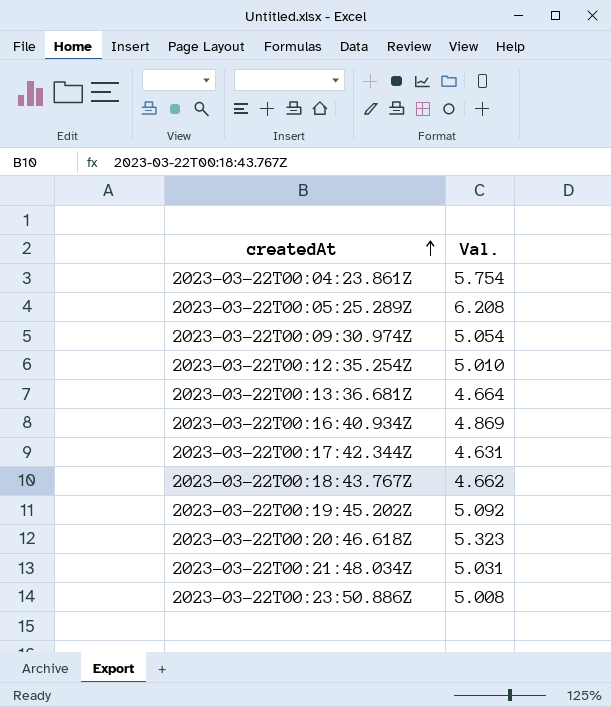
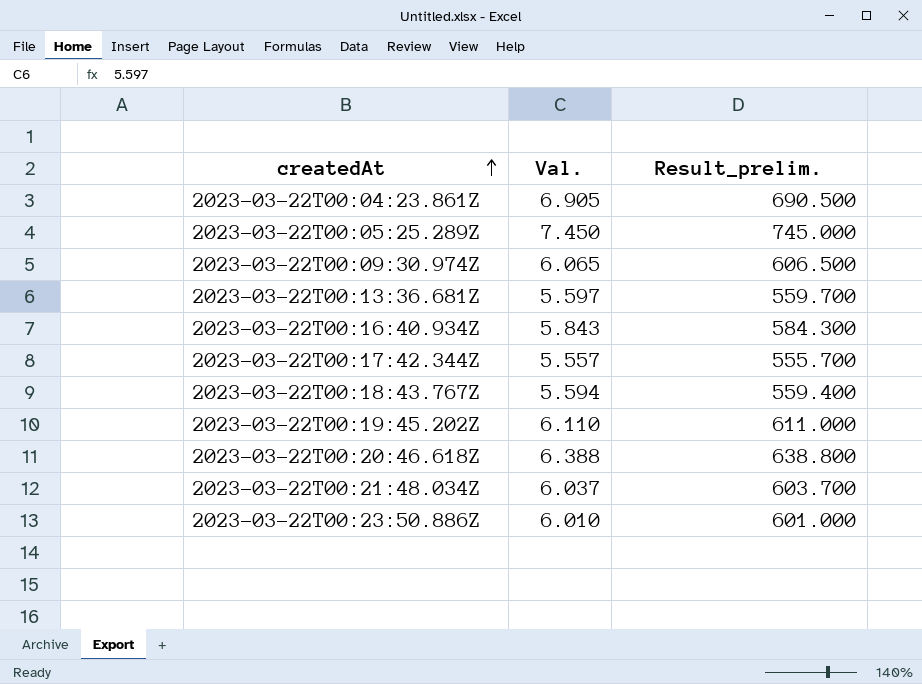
column Result_prelim. | formula: none -> [Val.] * 100
row 2023-03-22T00:12:35.254Z: 5.010 -> none
2023-03-22T00:04:23.861Z | Val.: 5.754 -> 6.905
2023-03-22T00:05:25.289Z | Val.: 6.208 -> 7.450
2023-03-22T00:09:30.974Z | Val.: 5.054 -> 6.065
2023-03-22T00:13:36.681Z | Val.: 4.664 -> 5.597
2023-03-22T00:16:40.934Z | Val.: 4.869 -> 5.843
2023-03-22T00:17:42.344Z | Val.: 4.631 -> 5.557
2023-03-22T00:18:43.767Z | Val.: 4.662 -> 5.594
2023-03-22T00:19:45.202Z | Val.: 5.092 -> 6.110
2023-03-22T00:20:46.618Z | Val.: 5.323 -> 6.388
2023-03-22T00:21:48.034Z | Val.: 5.031 -> 6.037
2023-03-22T00:23:50.886Z | Val.: 5.008 -> 6.010

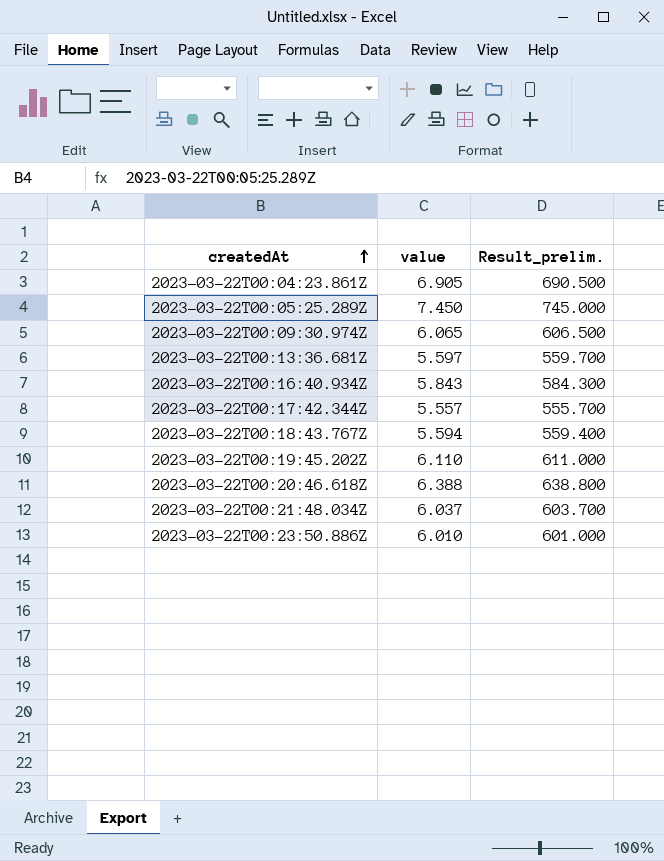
column name: Val. -> value

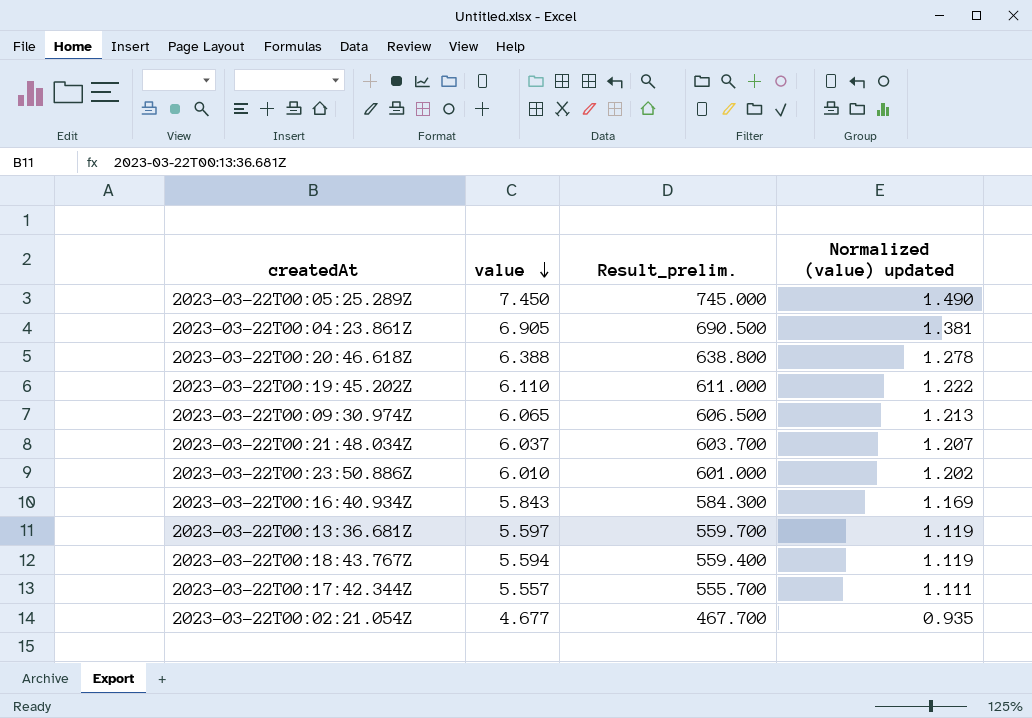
row order: createdAt ascending -> value descending
column Normalized (value) updated | formula: none -> [value] * 0.2
row 2023-03-22T00:02:21.054Z: none -> 4.677 | 467.700 | 0.935

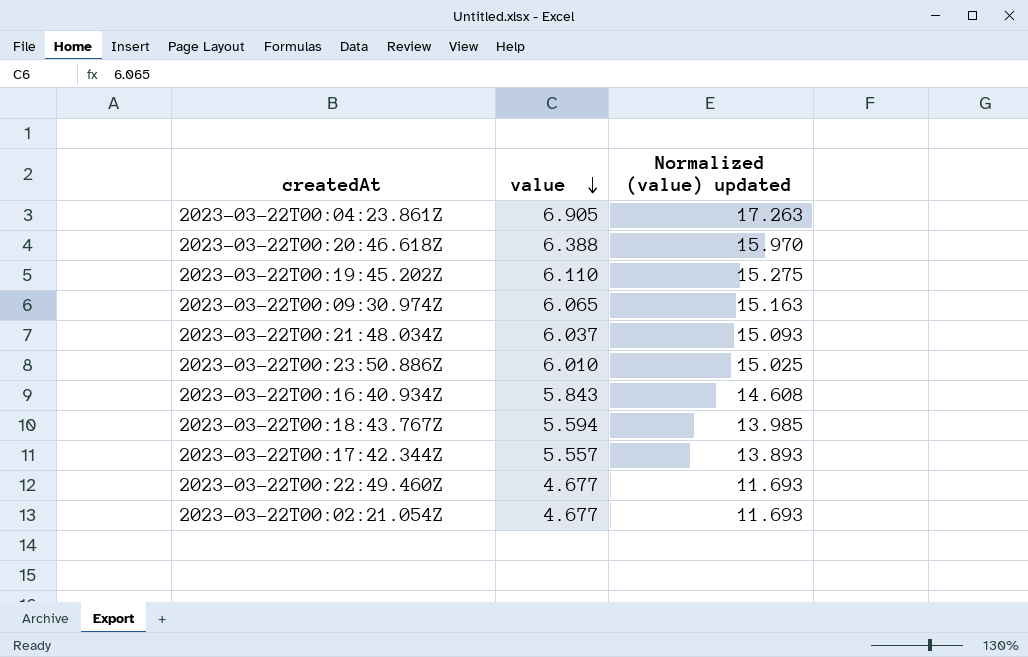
column Result_prelim. | formula: [value] * 100 -> none
column Normalized (value) updated | formula: [value] * 0.2 -> [value] * 2.5
row 2023-03-22T00:05:25.289Z: 7.450 | 745.000 | 1.490 -> none
row 2023-03-22T00:13:36.681Z: 5.597 | 559.700 | 1.119 -> none
row 2023-03-22T00:22:49.460Z: none -> 4.677 | 11.693

